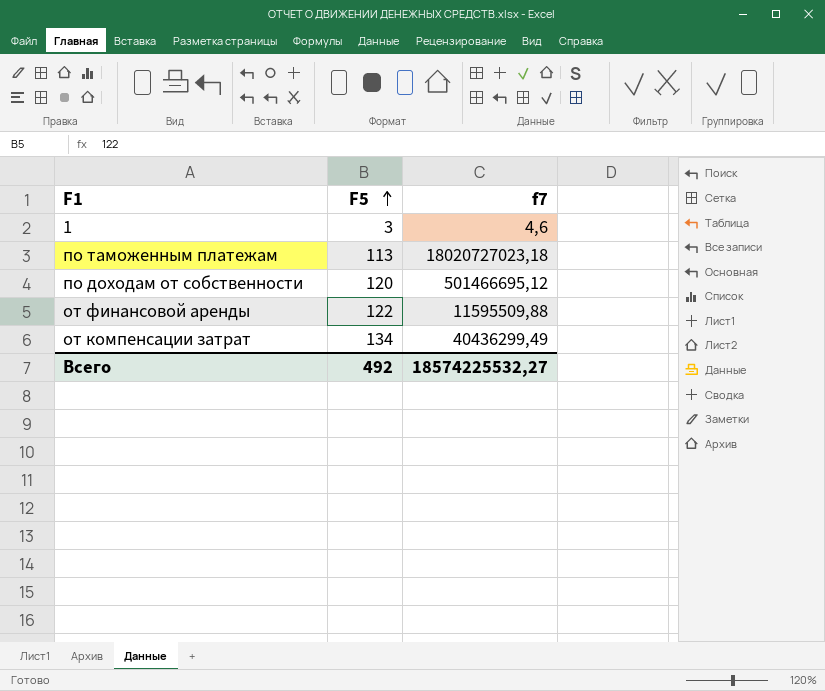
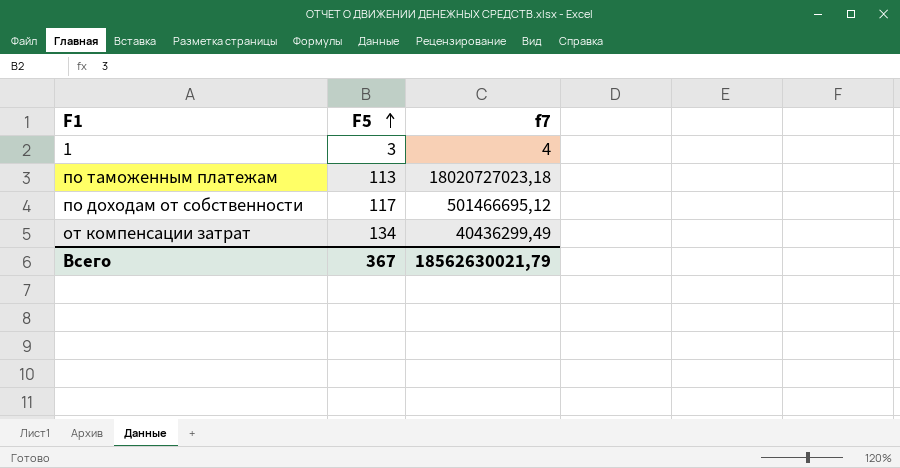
row от финансовой аренды: 122 | 11595509,88 -> none
1 | f7: 4,6 -> 4
по доходам от собственности | F5: 120 -> 117
Всего | F5: 492 -> 367
Всего | f7: 18574225532,27 -> 18562630021,79

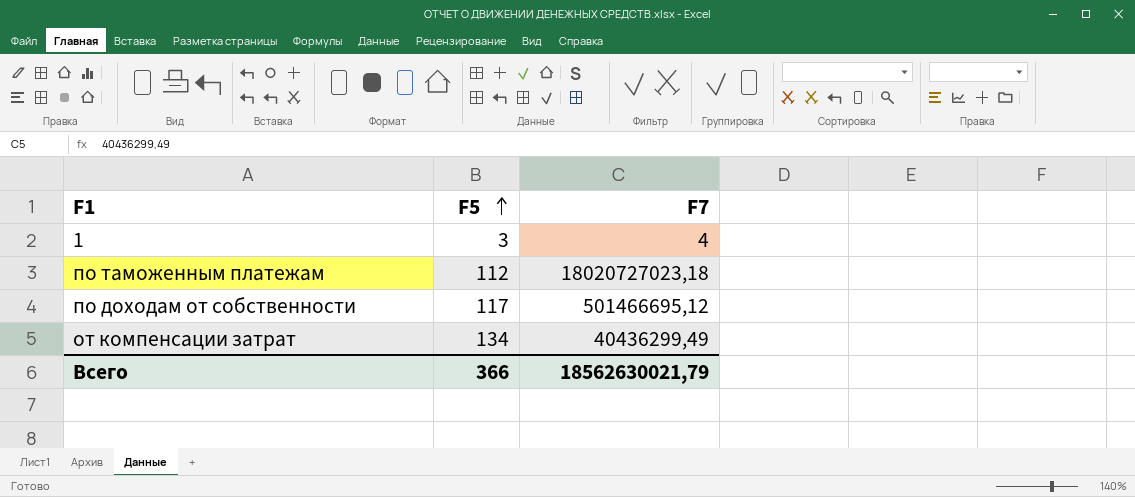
column name: f7 -> F7
по таможенным платежам | F5: 113 -> 112
Всего | F5: 367 -> 366

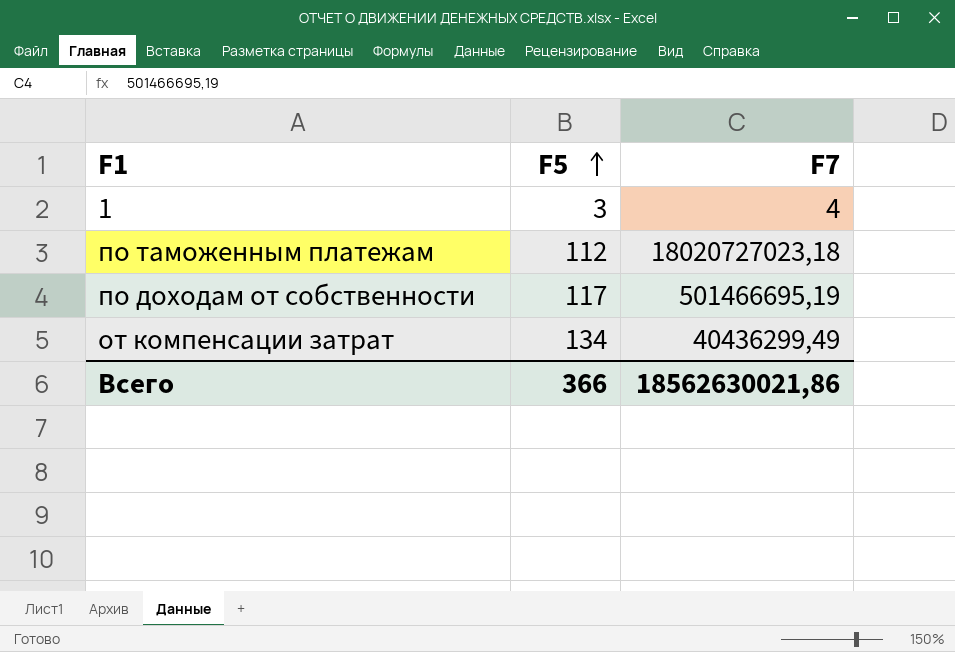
по доходам от собственности | F7: 501466695,12 -> 501466695,19
Всего | F7: 18562630021,79 -> 18562630021,86

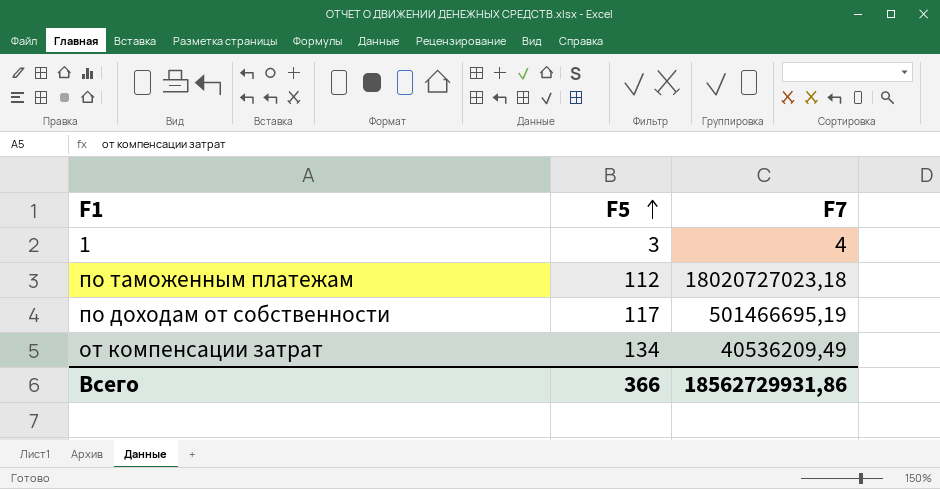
от компенсации затрат | F7: 40436299,49 -> 40536209,49
Всего | F7: 18562630021,86 -> 18562729931,86

